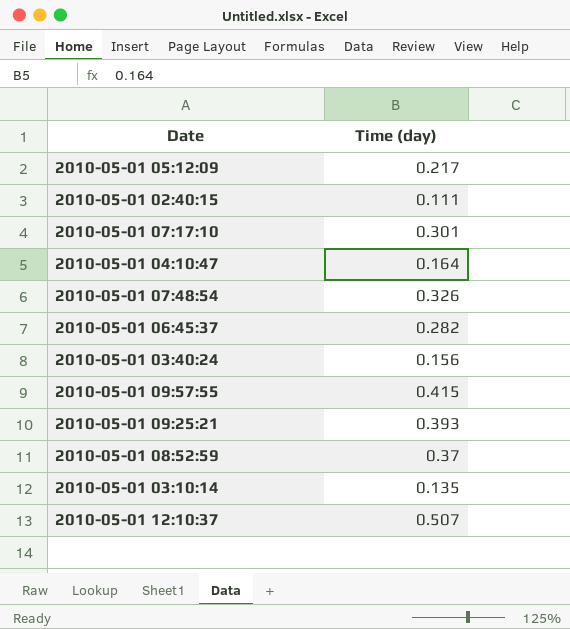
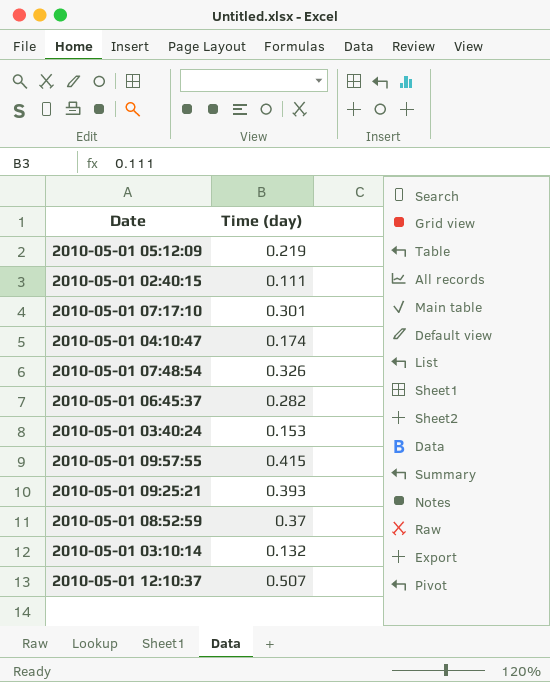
2010-05-01 05:12:09 | Time (day): 0.217 -> 0.219
2010-05-01 04:10:47 | Time (day): 0.164 -> 0.174
2010-05-01 03:40:24 | Time (day): 0.156 -> 0.153
2010-05-01 03:10:14 | Time (day): 0.135 -> 0.132

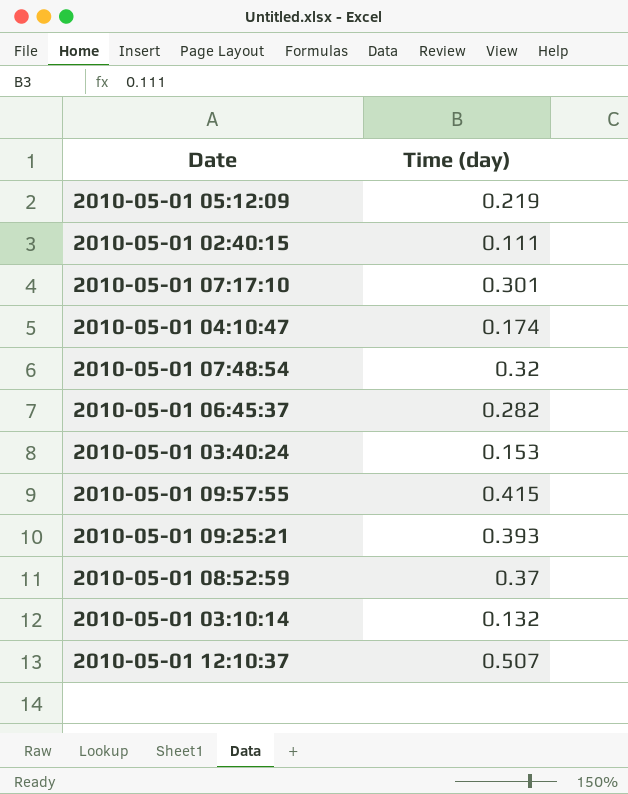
2010-05-01 07:48:54 | Time (day): 0.326 -> 0.32

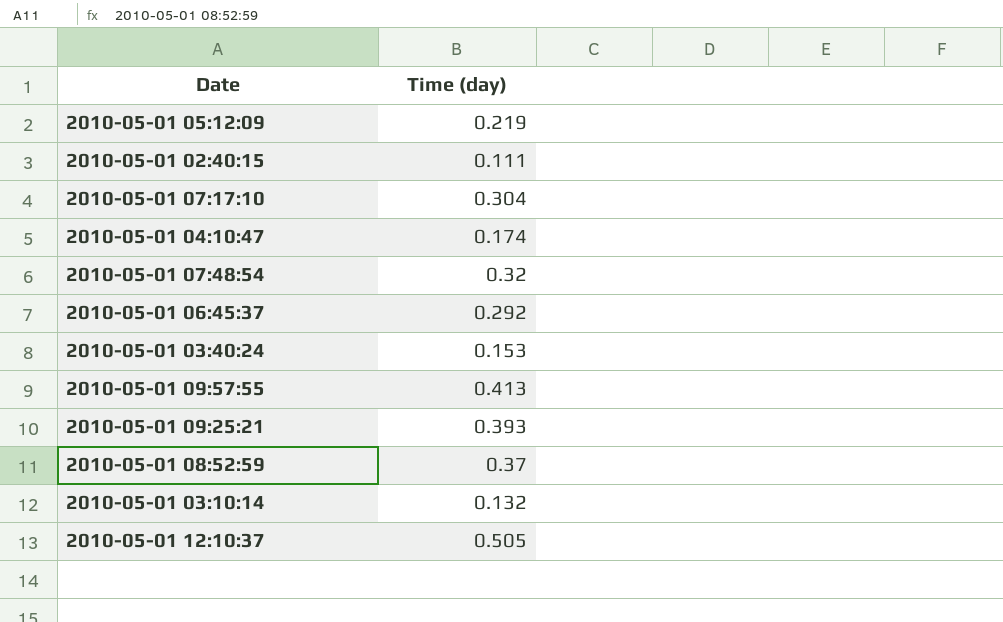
2010-05-01 07:17:10 | Time (day): 0.301 -> 0.304
2010-05-01 06:45:37 | Time (day): 0.282 -> 0.292
2010-05-01 09:57:55 | Time (day): 0.415 -> 0.413
2010-05-01 12:10:37 | Time (day): 0.507 -> 0.505

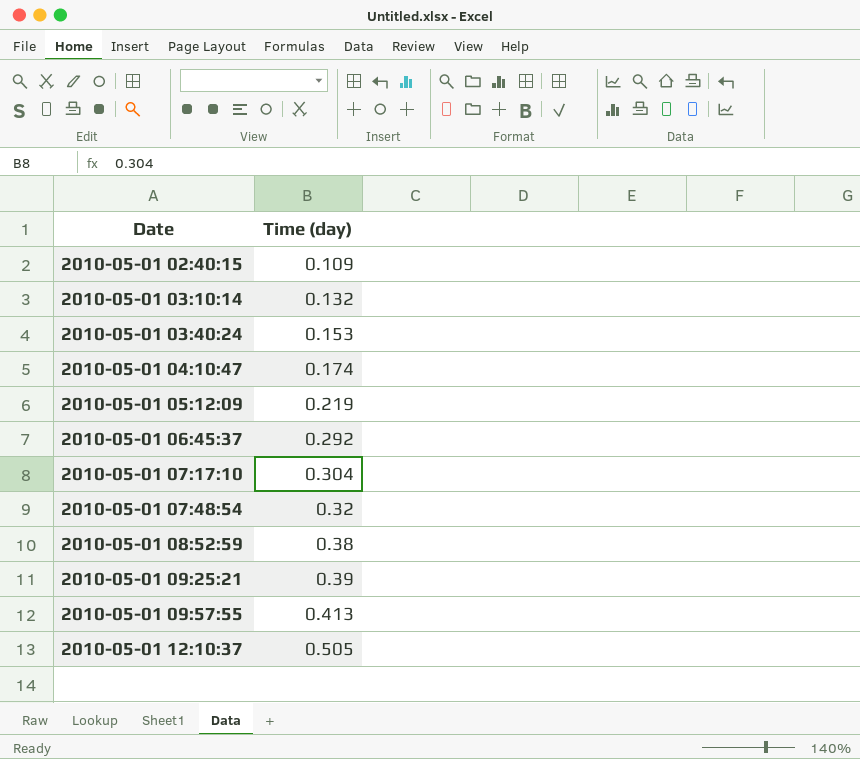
row order: none -> Date ascending
2010-05-01 02:40:15 | Time (day): 0.111 -> 0.109
2010-05-01 08:52:59 | Time (day): 0.37 -> 0.38
2010-05-01 09:25:21 | Time (day): 0.393 -> 0.39

